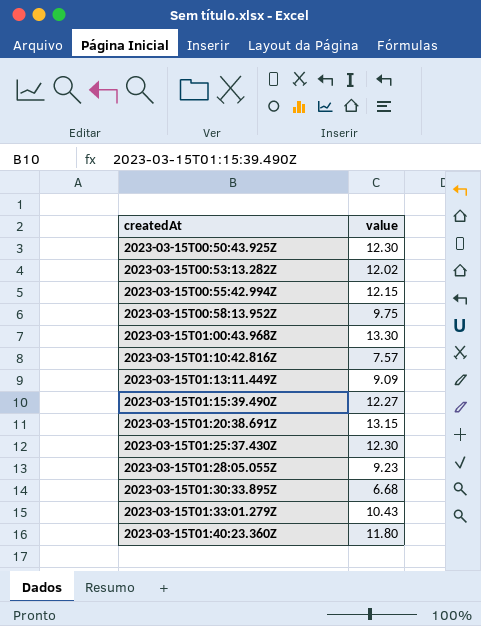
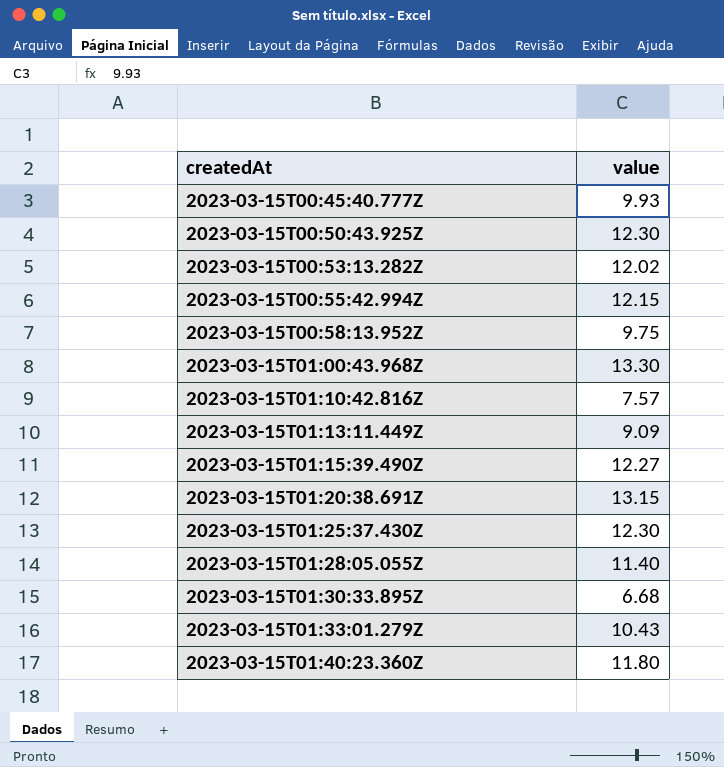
row 2023-03-15T00:45:40.777Z: none -> 9.93
2023-03-15T01:28:05.055Z | value: 9.23 -> 11.40

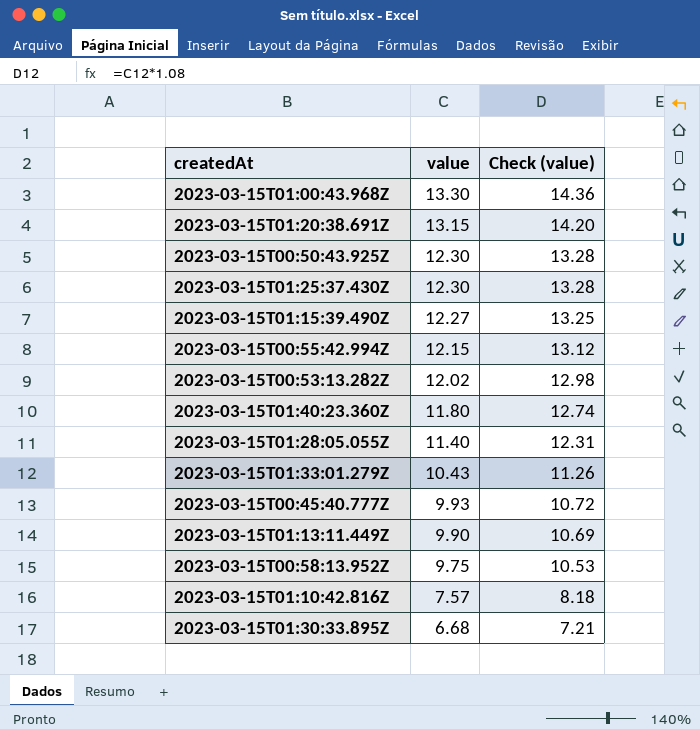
row order: createdAt ascending -> value descending
column Check (value) | formula: none -> [value] * 1.08
2023-03-15T01:13:11.449Z | value: 9.09 -> 9.90

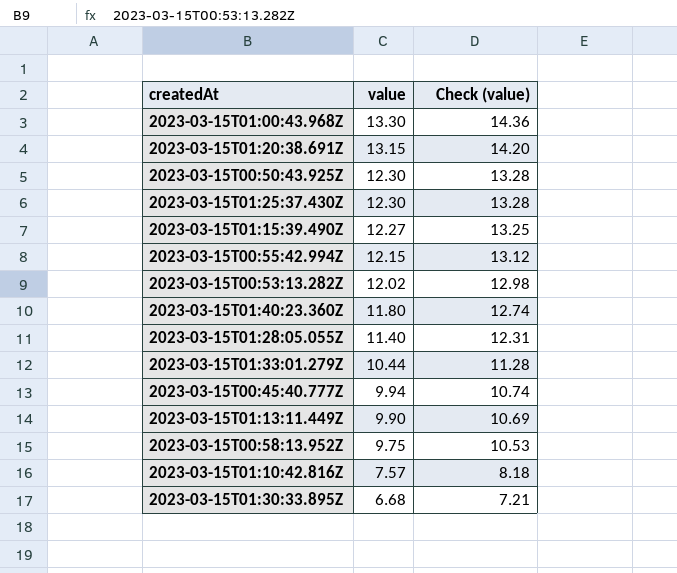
2023-03-15T01:33:01.279Z | value: 10.43 -> 10.44
2023-03-15T01:33:01.279Z | Check (value): 11.26 -> 11.28
2023-03-15T00:45:40.777Z | value: 9.93 -> 9.94
2023-03-15T00:45:40.777Z | Check (value): 10.72 -> 10.74

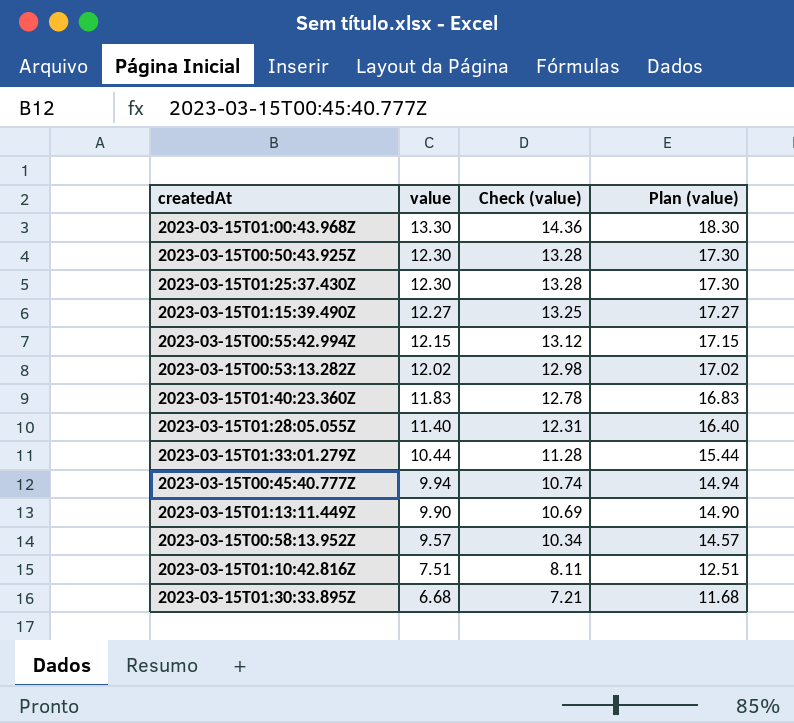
column Plan (value) | formula: none -> [value] + 5
row 2023-03-15T01:20:38.691Z: 13.15 | 14.20 -> none
2023-03-15T01:40:23.360Z | value: 11.80 -> 11.83
2023-03-15T01:40:23.360Z | Check (value): 12.74 -> 12.78
2023-03-15T00:58:13.952Z | value: 9.75 -> 9.57
2023-03-15T00:58:13.952Z | Check (value): 10.53 -> 10.34
2023-03-15T01:10:42.816Z | value: 7.57 -> 7.51
2023-03-15T01:10:42.816Z | Check (value): 8.18 -> 8.11

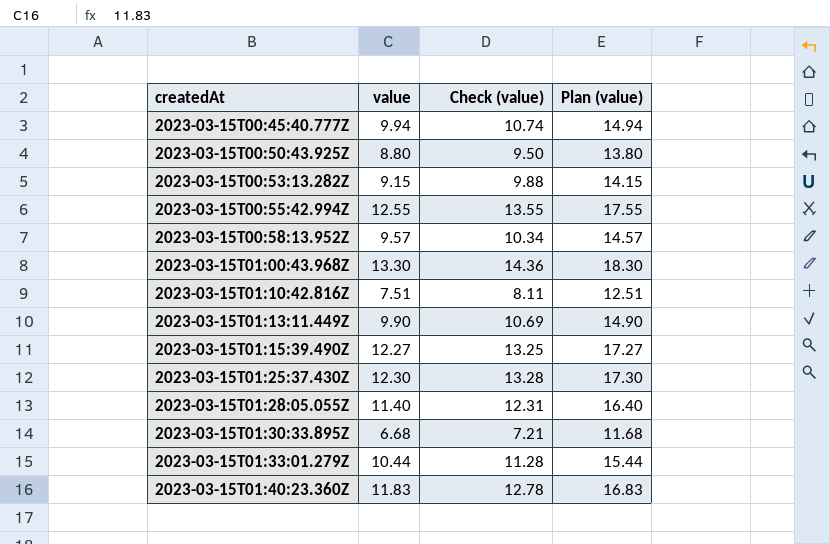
row order: value descending -> createdAt ascending
2023-03-15T00:50:43.925Z | value: 12.30 -> 8.80
2023-03-15T00:50:43.925Z | Check (value): 13.28 -> 9.50
2023-03-15T00:50:43.925Z | Plan (value): 17.30 -> 13.80
2023-03-15T00:53:13.282Z | value: 12.02 -> 9.15
2023-03-15T00:53:13.282Z | Check (value): 12.98 -> 9.88
2023-03-15T00:53:13.282Z | Plan (value): 17.02 -> 14.15
2023-03-15T00:55:42.994Z | value: 12.15 -> 12.55
2023-03-15T00:55:42.994Z | Check (value): 13.12 -> 13.55
2023-03-15T00:55:42.994Z | Plan (value): 17.15 -> 17.55

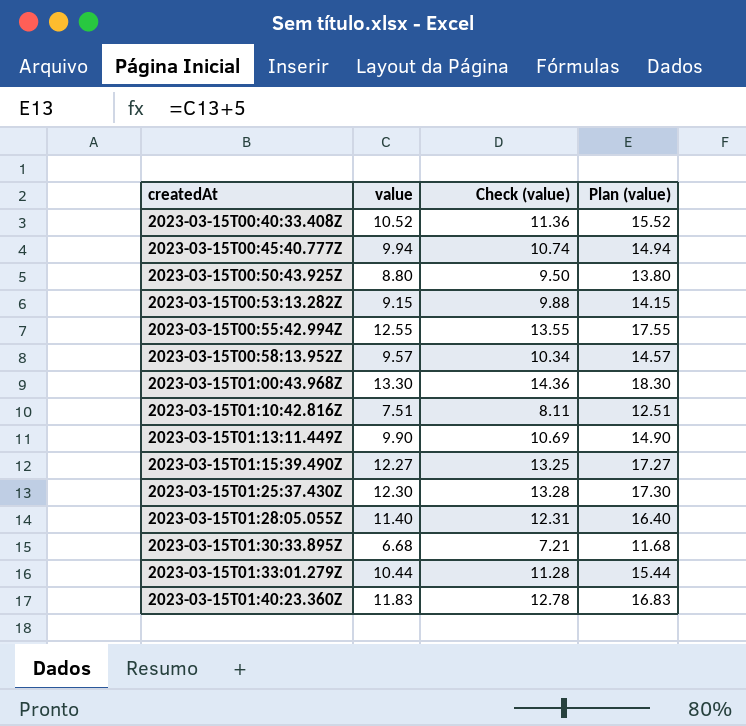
row 2023-03-15T00:40:33.408Z: none -> 10.52 | 11.36 | 15.52

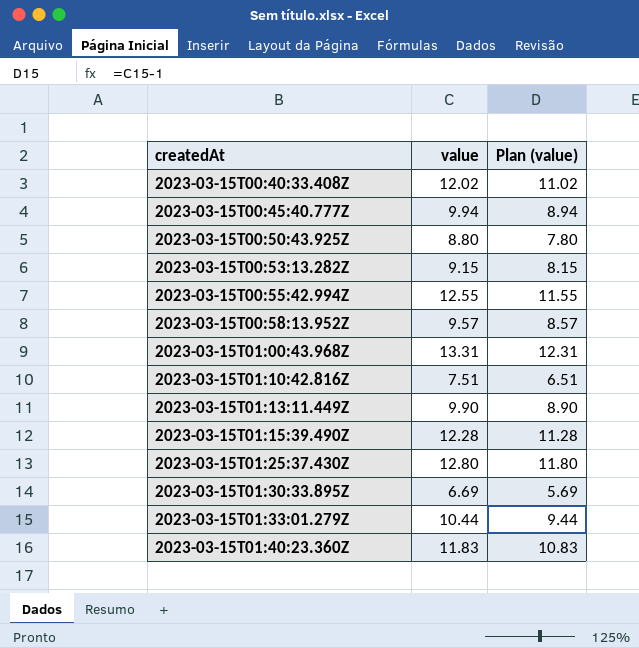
column Check (value) | formula: [value] * 1.08 -> none
column Plan (value) | formula: [value] + 5 -> [value] - 1
row 2023-03-15T01:28:05.055Z: 11.40 | 12.31 | 16.40 -> none
2023-03-15T00:40:33.408Z | value: 10.52 -> 12.02
2023-03-15T01:00:43.968Z | value: 13.30 -> 13.31
2023-03-15T01:15:39.490Z | value: 12.27 -> 12.28
2023-03-15T01:25:37.430Z | value: 12.30 -> 12.80
2023-03-15T01:30:33.895Z | value: 6.68 -> 6.69

